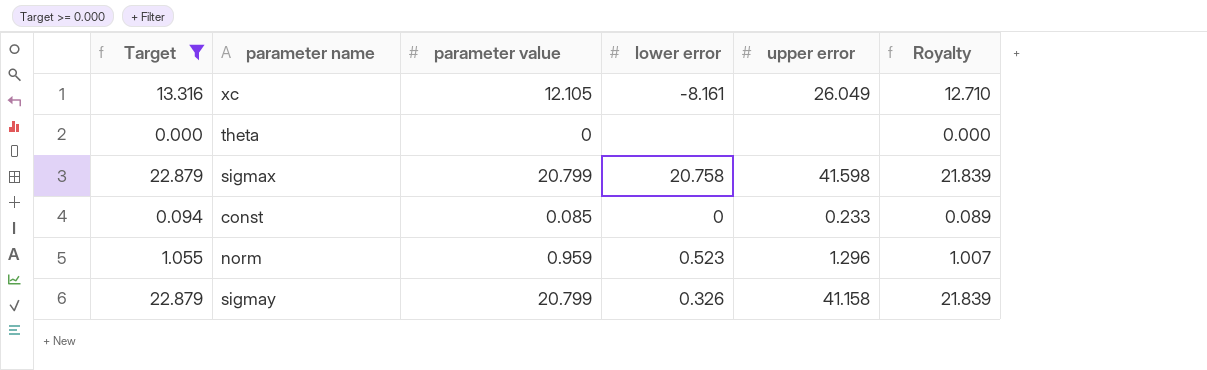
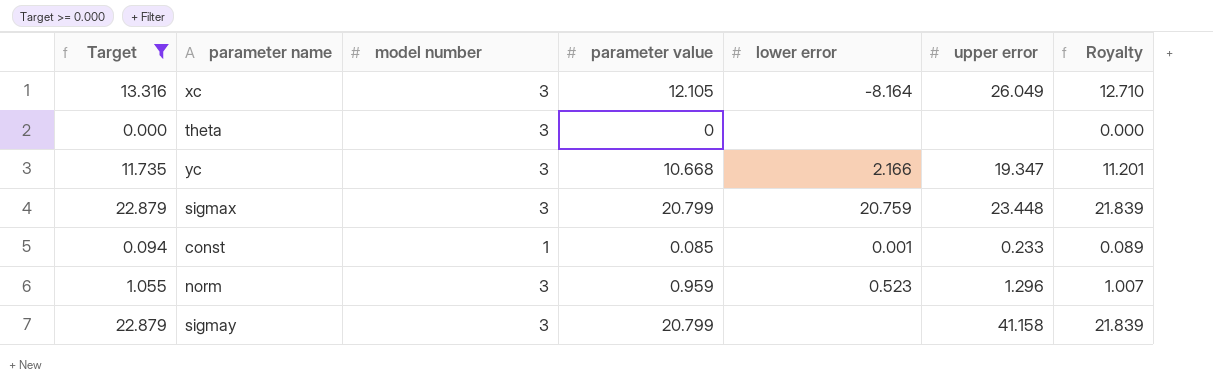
column model number | position: none -> 3
xc | lower error: -8.161 -> -8.164
row yc: none -> 11.735 | 3 | 10.668 | 2.166 | 19.347 | 11.201
sigmax | lower error: 20.758 -> 20.759
sigmax | upper error: 41.598 -> 23.448
const | lower error: 0 -> 0.001
sigmay | lower error: 0.326 -> none

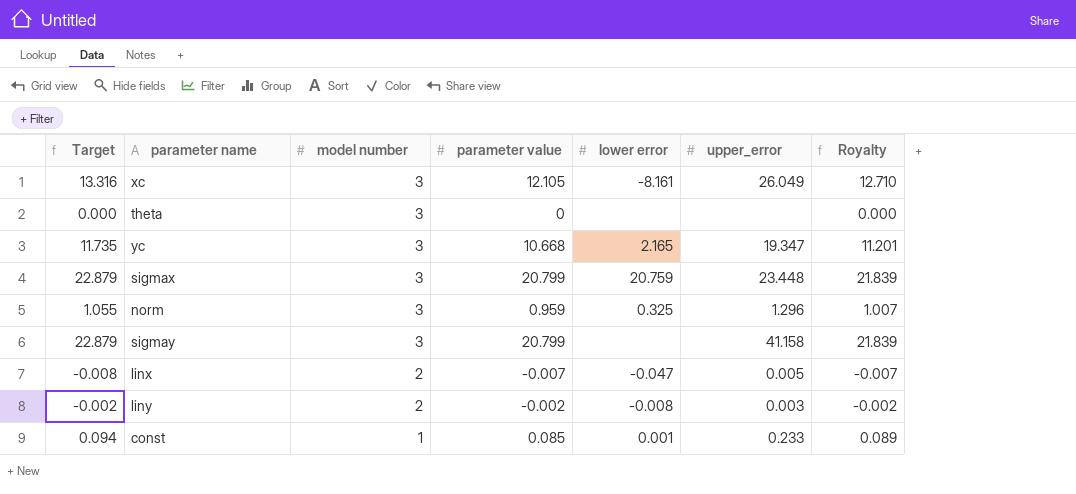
filter: Target >= 0.000 -> none
row order: none -> model number descending
column name: upper error -> upper_error
xc | lower error: -8.164 -> -8.161
yc | lower error: 2.166 -> 2.165
norm | lower error: 0.523 -> 0.325

